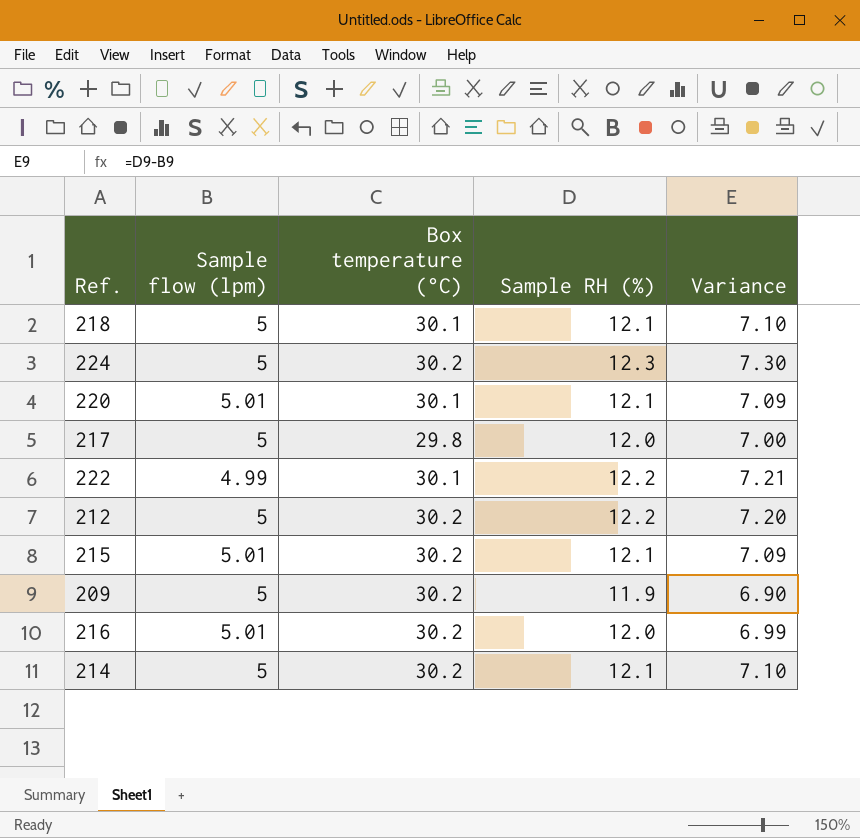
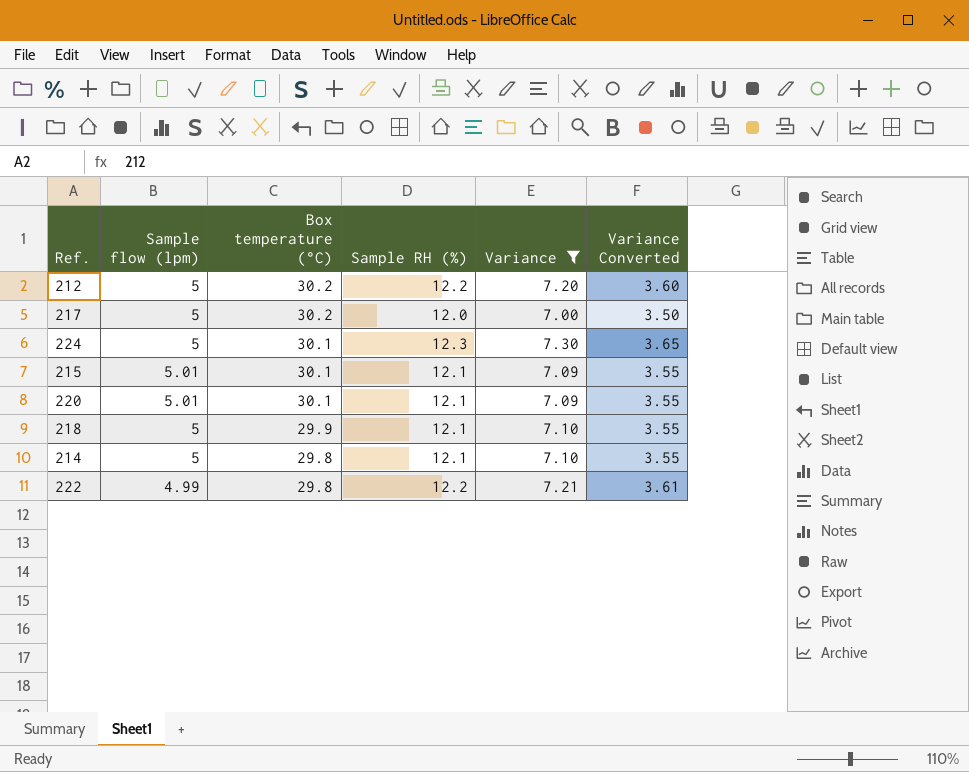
filter: none -> Variance >= 7.00
row order: none -> Box temperature (°C) descending
column Variance Converted | formula: none -> [Variance] * 0.5
217 | Box temperature (°C): 29.8 -> 30.2
224 | Box temperature (°C): 30.2 -> 30.1
215 | Box temperature (°C): 30.2 -> 30.1
218 | Box temperature (°C): 30.1 -> 29.9
214 | Box temperature (°C): 30.2 -> 29.8
222 | Box temperature (°C): 30.1 -> 29.8

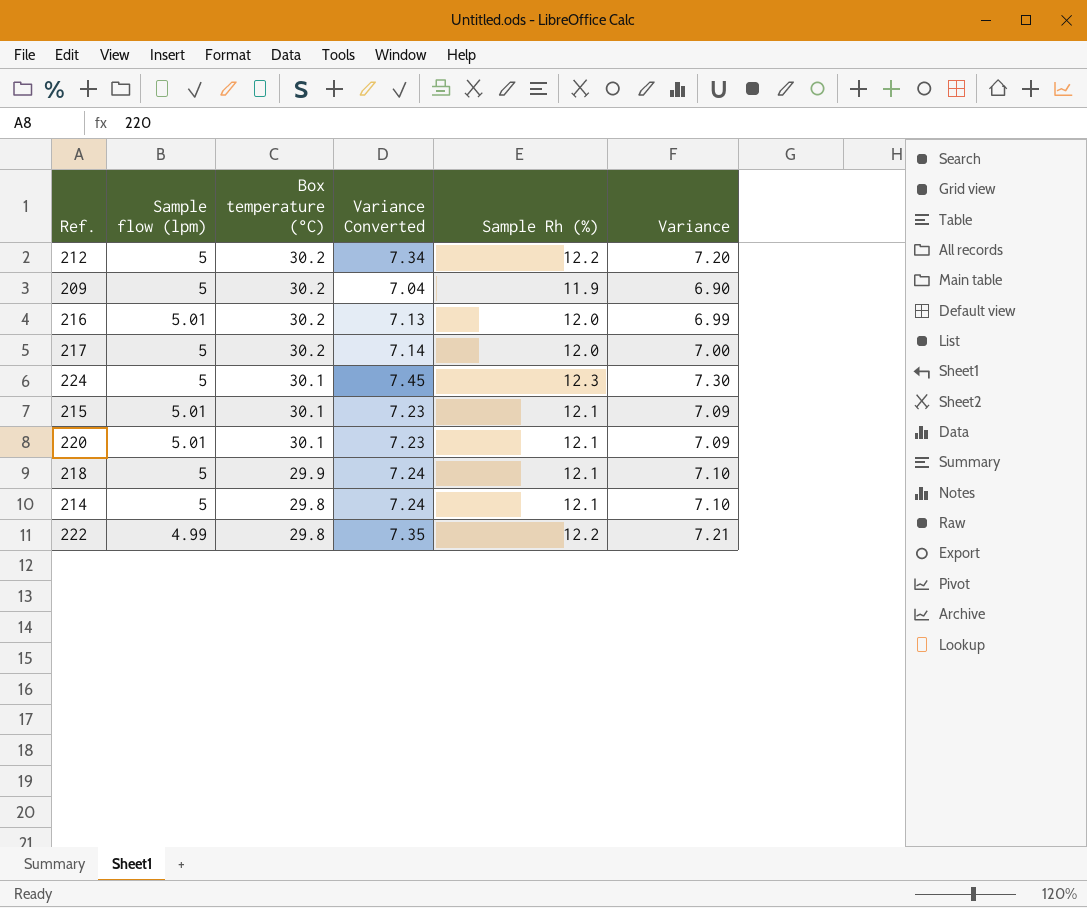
filter: Variance >= 7.00 -> none
column Variance Converted | formula: [Variance] * 0.5 -> [Variance] * 1.02
column Variance Converted | position: 6 -> 4
column name: Sample RH (%) -> Sample Rh (%)

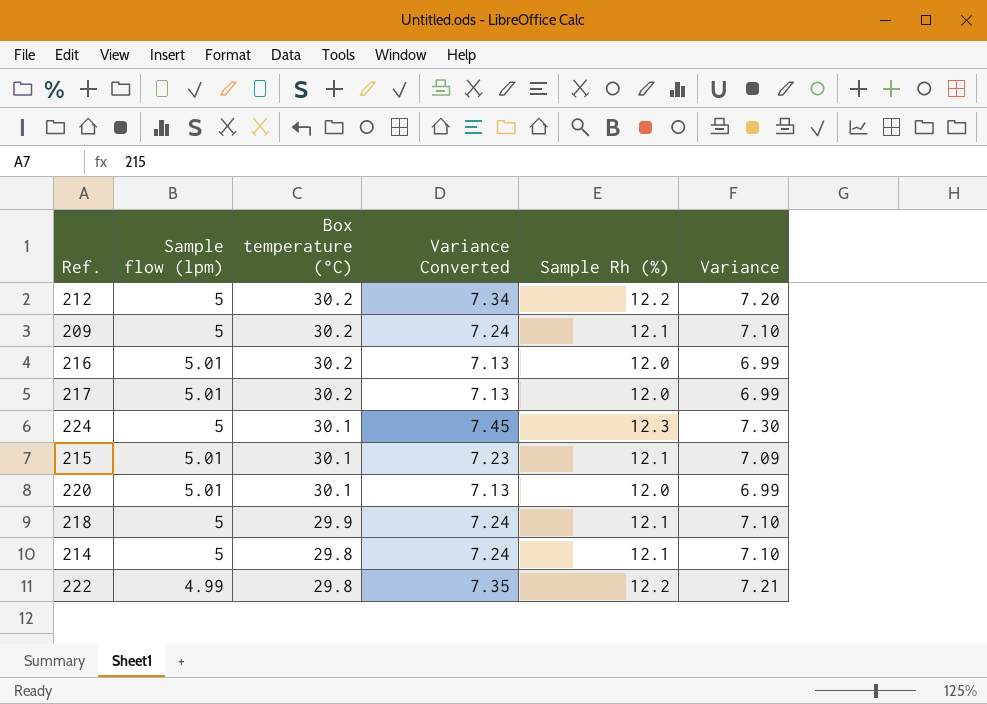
209 | Variance Converted: 7.04 -> 7.24
209 | Sample Rh (%): 11.9 -> 12.1
209 | Variance: 6.90 -> 7.10
217 | Sample flow (lpm): 5 -> 5.01
217 | Variance Converted: 7.14 -> 7.13
217 | Variance: 7.00 -> 6.99
220 | Variance Converted: 7.23 -> 7.13
220 | Sample Rh (%): 12.1 -> 12.0
220 | Variance: 7.09 -> 6.99

